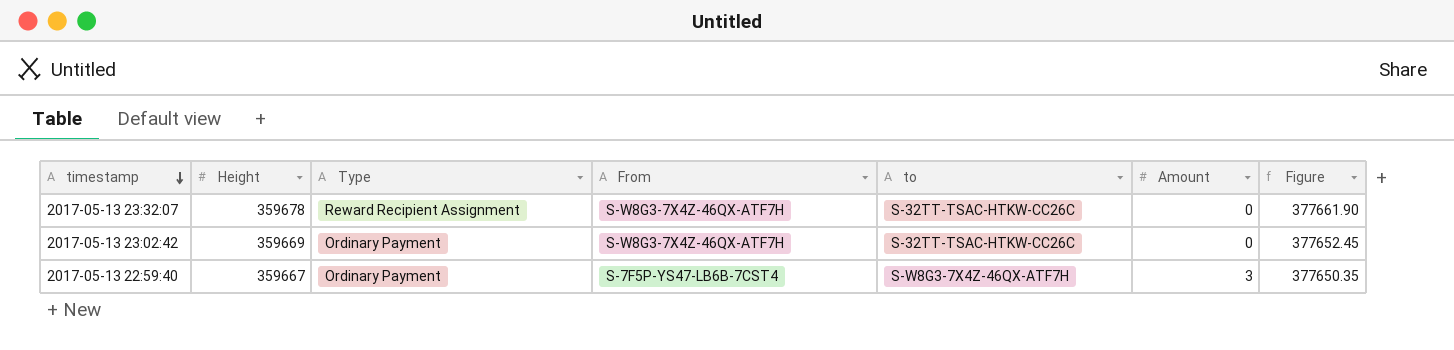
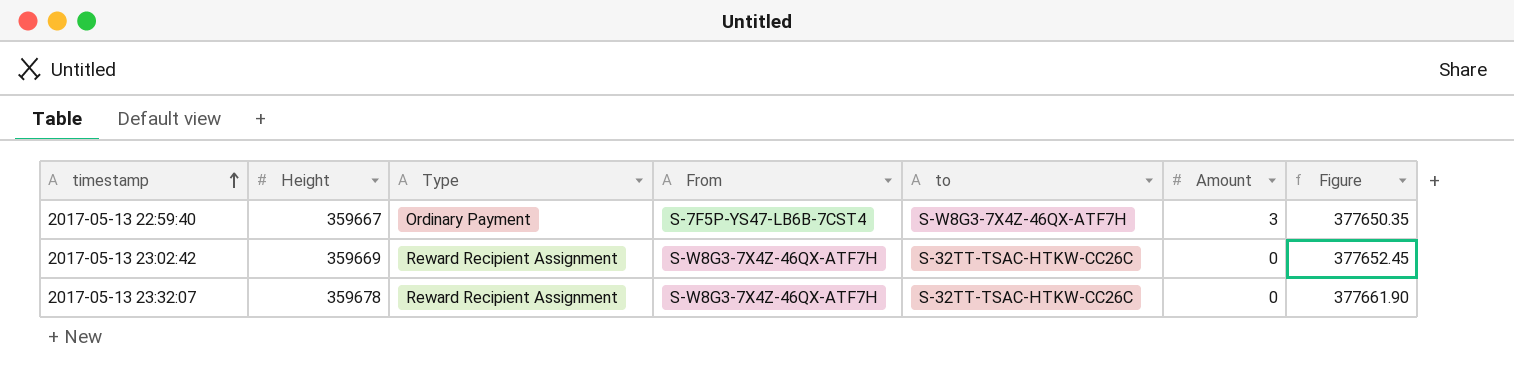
row order: timestamp descending -> timestamp ascending
2017-05-13 23:02:42 | Type: Ordinary Payment -> Reward Recipient Assignment

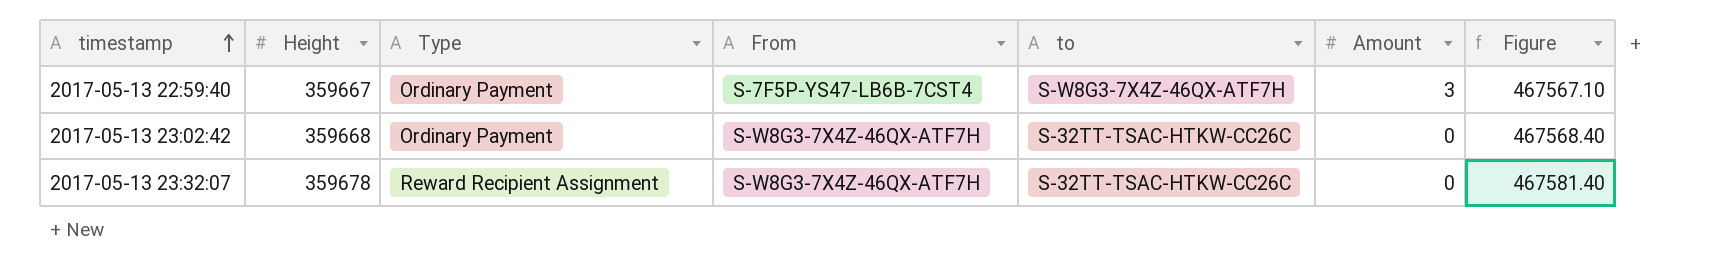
column Figure | formula: [Height] * 1.05 -> [Height] * 1.3
2017-05-13 23:02:42 | Height: 359669 -> 359668
2017-05-13 23:02:42 | Type: Reward Recipient Assignment -> Ordinary Payment

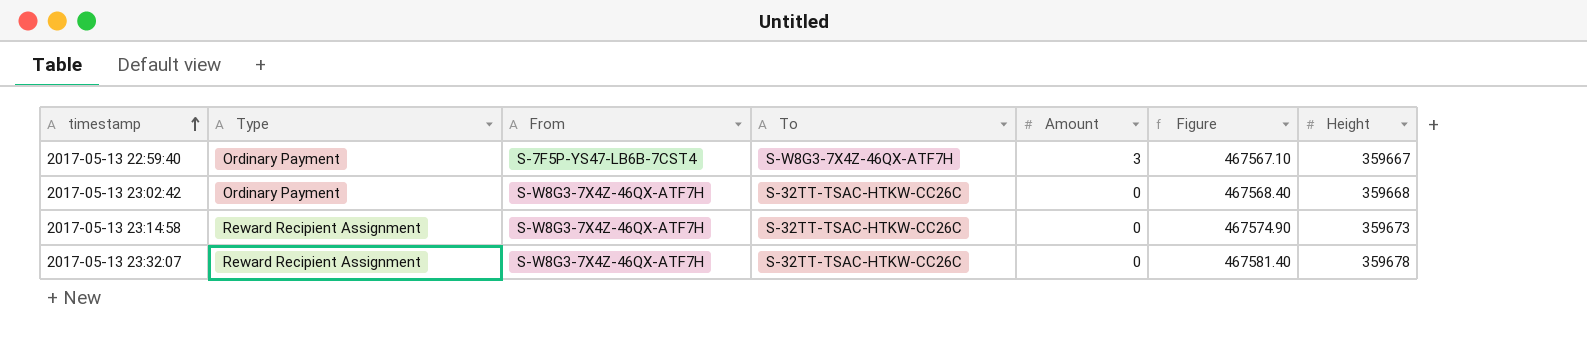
column name: to -> To
column Height | position: 2 -> 7
row 2017-05-13 23:14:58: none -> Reward Recipient Assignment | S-W8G3-7X4Z-46QX-ATF7H | S-32TT-TSAC-HTKW-CC26C | 0 | 467574.90 | 359673

